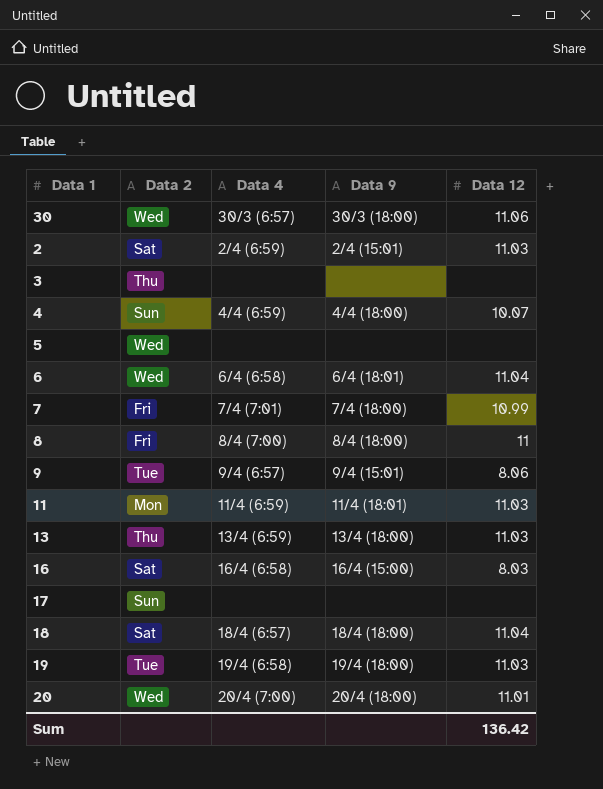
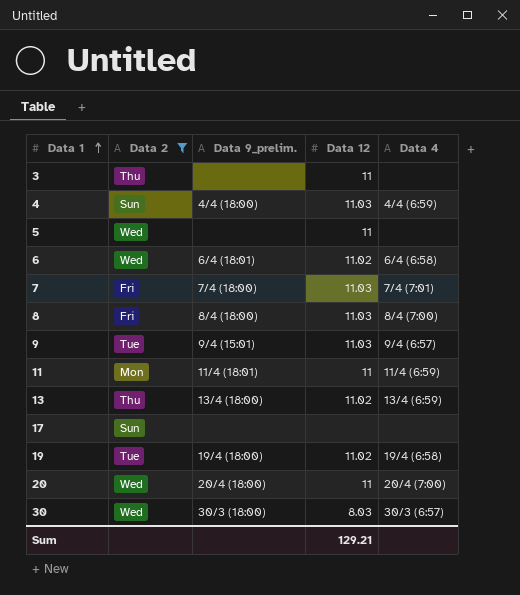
filter: none -> Data 2 != Sat
row order: none -> Data 1 ascending
column name: Data 9 -> Data 9_prelim.
column Data 4 | position: 3 -> 5
3 | Data 12: none -> 11
4 | Data 12: 10.07 -> 11.03
5 | Data 12: none -> 11
6 | Data 12: 11.04 -> 11.02
7 | Data 12: 10.99 -> 11.03
8 | Data 12: 11 -> 11.03
9 | Data 12: 8.06 -> 11.03
11 | Data 12: 11.03 -> 11
13 | Data 12: 11.03 -> 11.02
19 | Data 12: 11.03 -> 11.02
20 | Data 12: 11.01 -> 11
30 | Data 12: 11.06 -> 8.03
Sum | Data 12: 136.42 -> 129.21

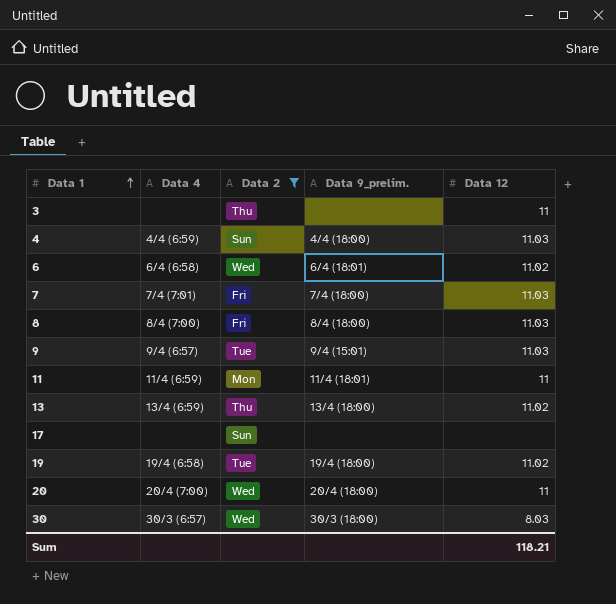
column Data 4 | position: 5 -> 2
row 5: Wed | none | 11 | none -> none
Sum | Data 12: 129.21 -> 118.21

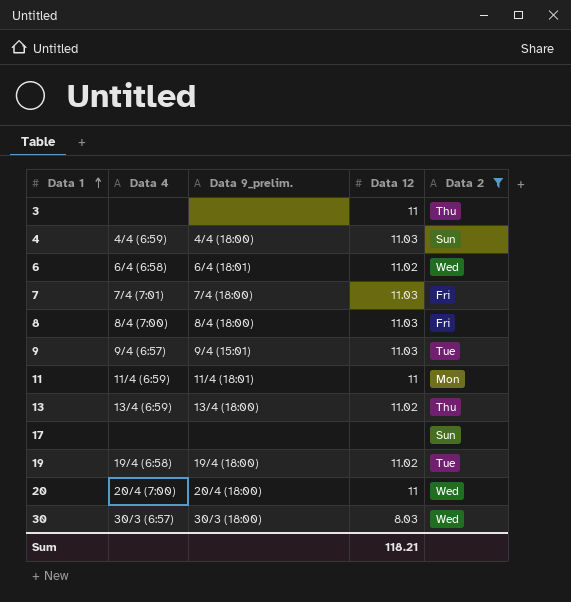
column Data 2 | position: 3 -> 5

